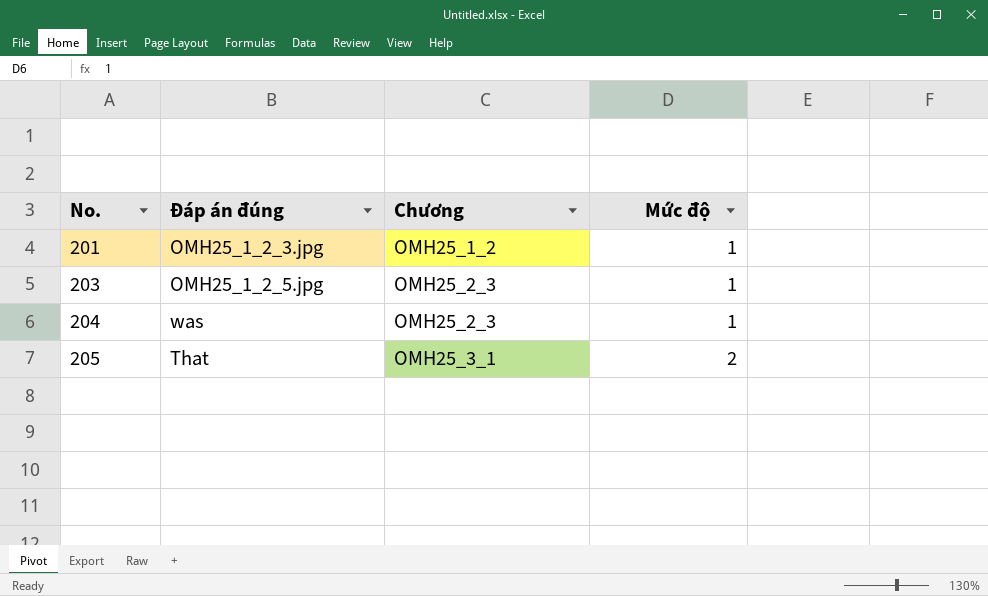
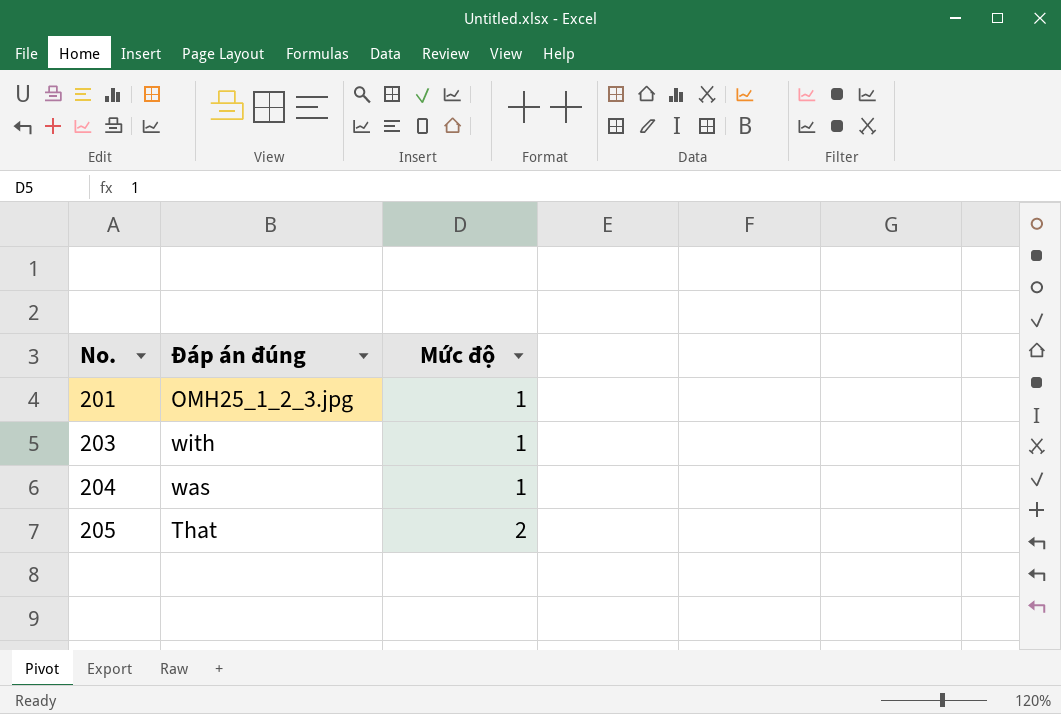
column Chương | position: 3 -> none
203 | Đáp án đúng: OMH25_1_2_5.jpg -> with

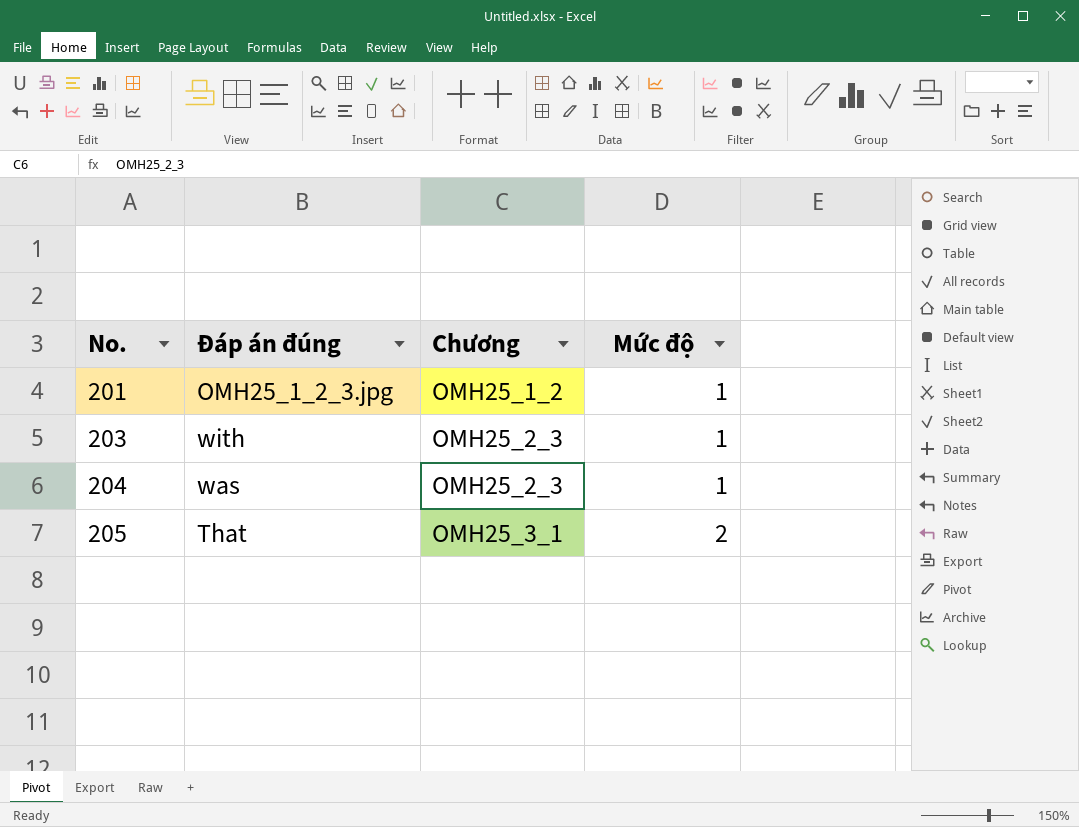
column Chương | position: none -> 3

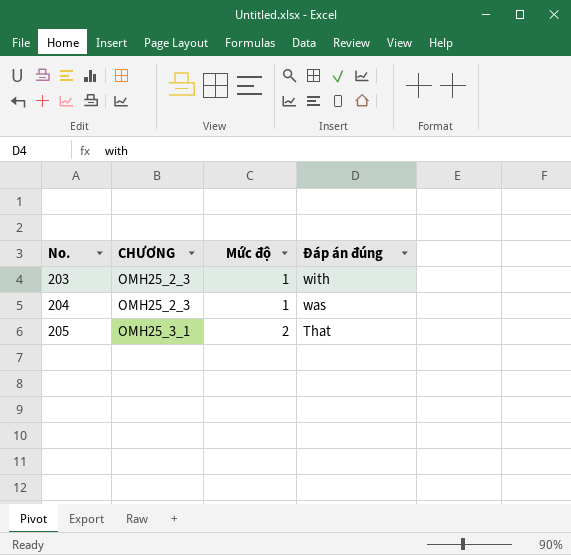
column name: Chương -> CHƯƠNG
column Đáp án đúng | position: 2 -> 4
row 201: OMH25_1_2_3.jpg | OMH25_1_2 | 1 -> none

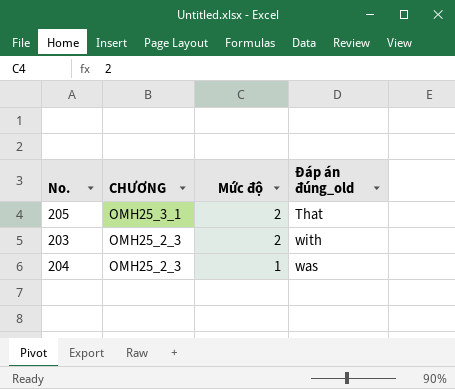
row order: No. ascending -> CHƯƠNG descending
column name: Đáp án đúng -> Đáp án đúng_old
203 | Mức độ: 1 -> 2

